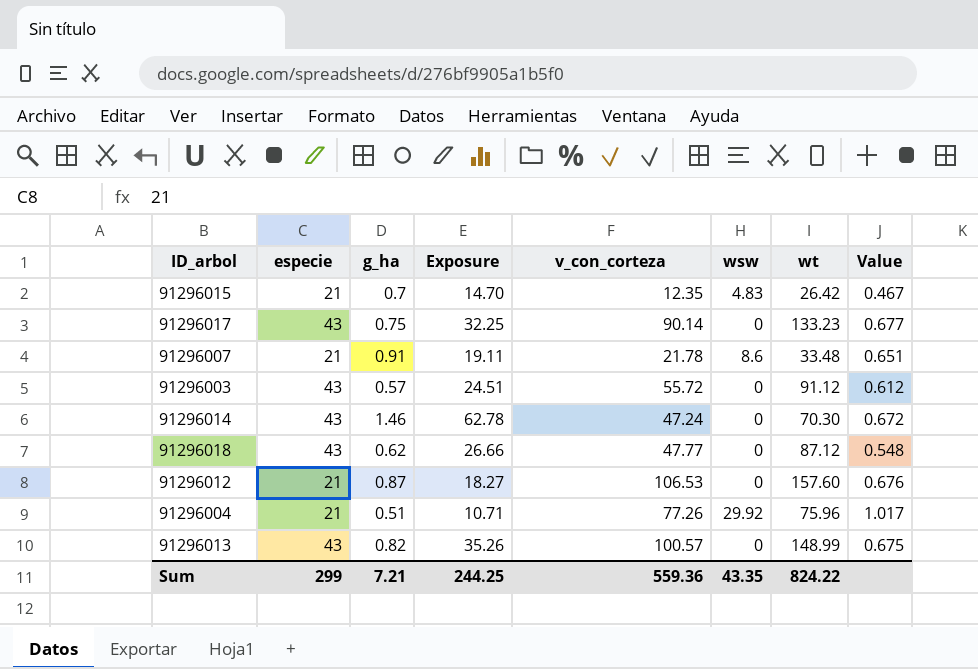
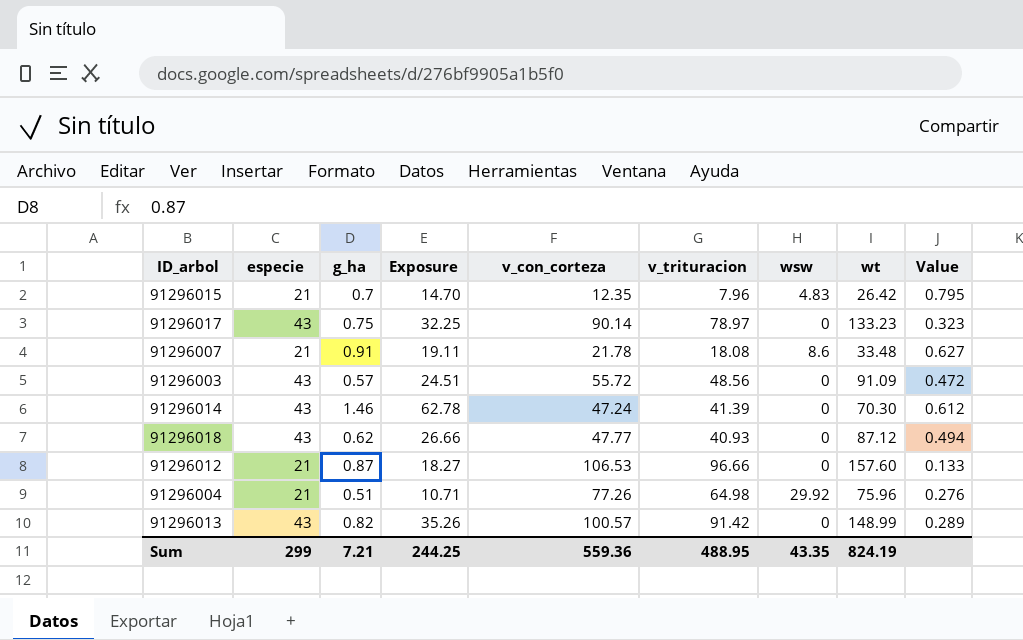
column v_trituracion | position: none -> 6
column Value | formula: [v_con_corteza] / [wt] -> [especie] / [wt]
91296003 | wt: 91.12 -> 91.09
Sum | wt: 824.22 -> 824.19

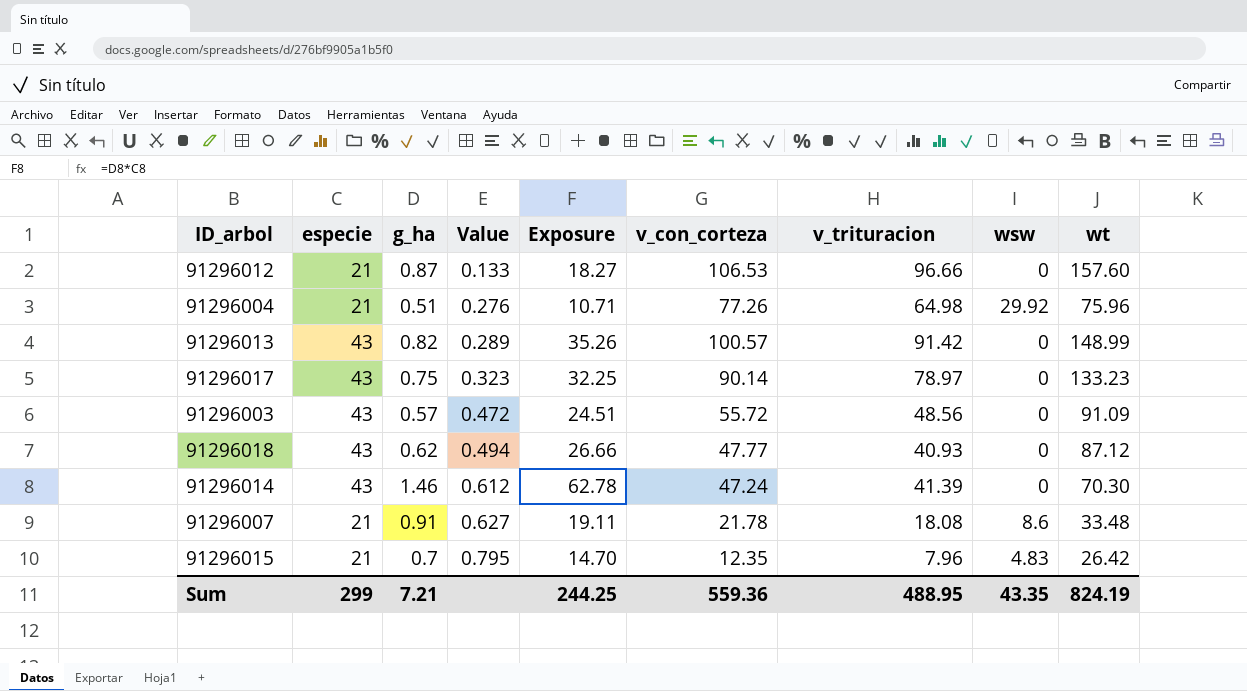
row order: none -> Value ascending
column Value | position: 9 -> 4

